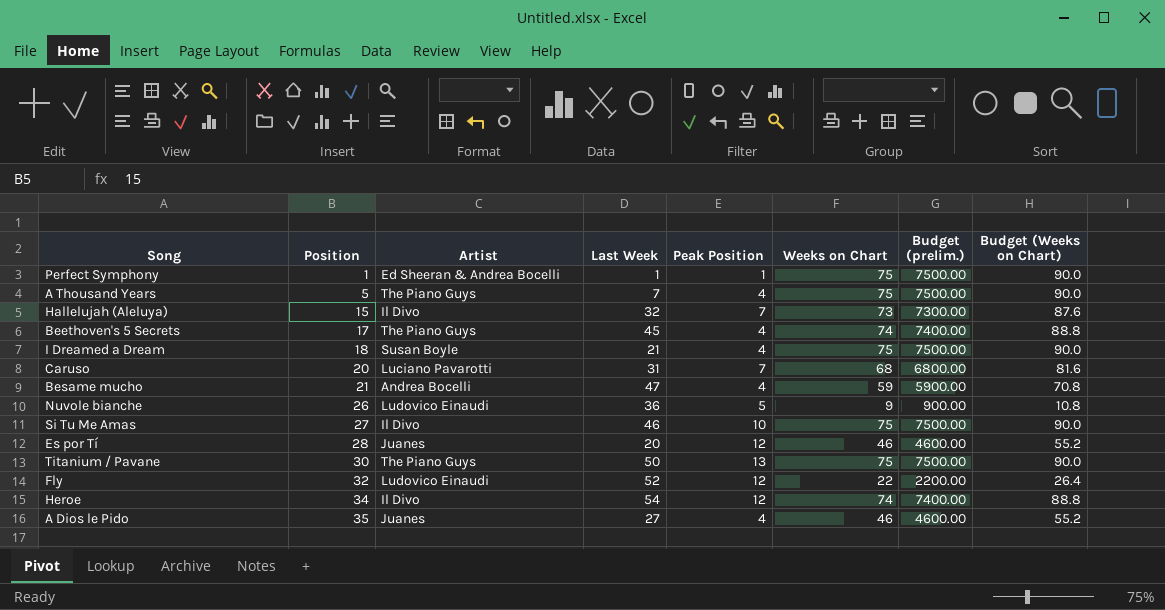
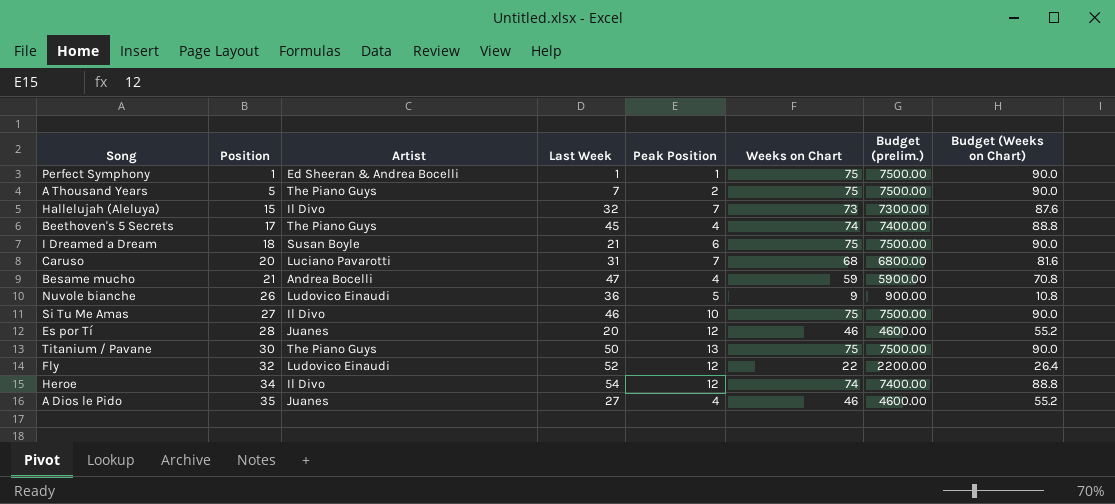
A Thousand Years | Peak Position: 4 -> 2
I Dreamed a Dream | Peak Position: 4 -> 6

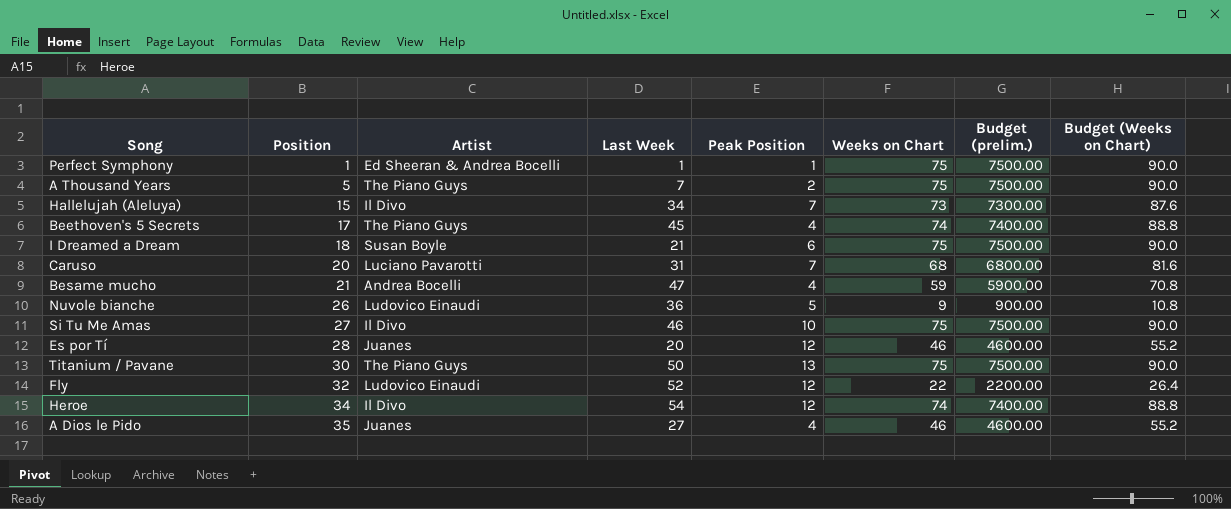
Hallelujah (Aleluya) | Last Week: 32 -> 34

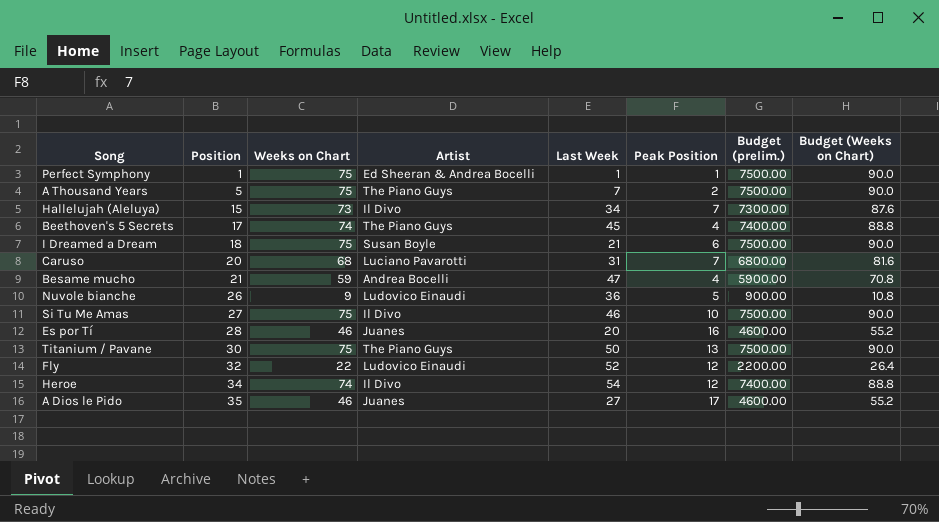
column Weeks on Chart | position: 6 -> 3
Es por Tí | Peak Position: 12 -> 16
A Dios le Pido | Peak Position: 4 -> 17

